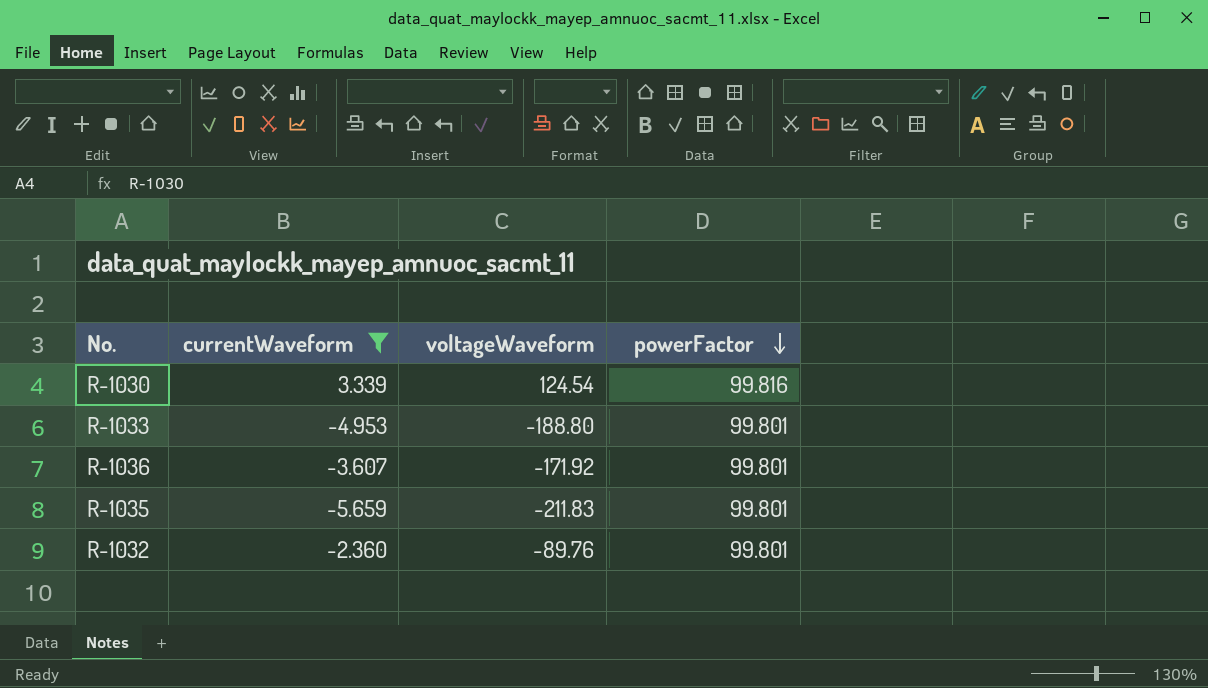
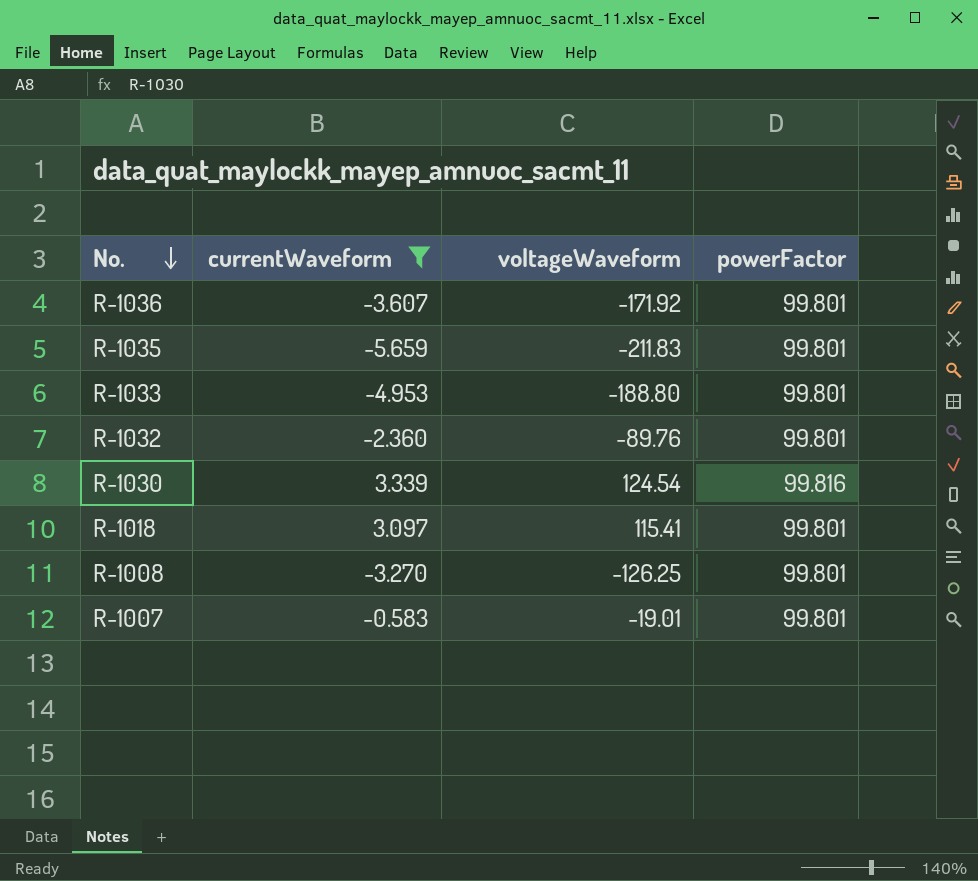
row order: powerFactor descending -> No. descending
row R-1018: none -> 3.097 | 115.41 | 99.801
row R-1008: none -> -3.270 | -126.25 | 99.801
row R-1007: none -> -0.583 | -19.01 | 99.801

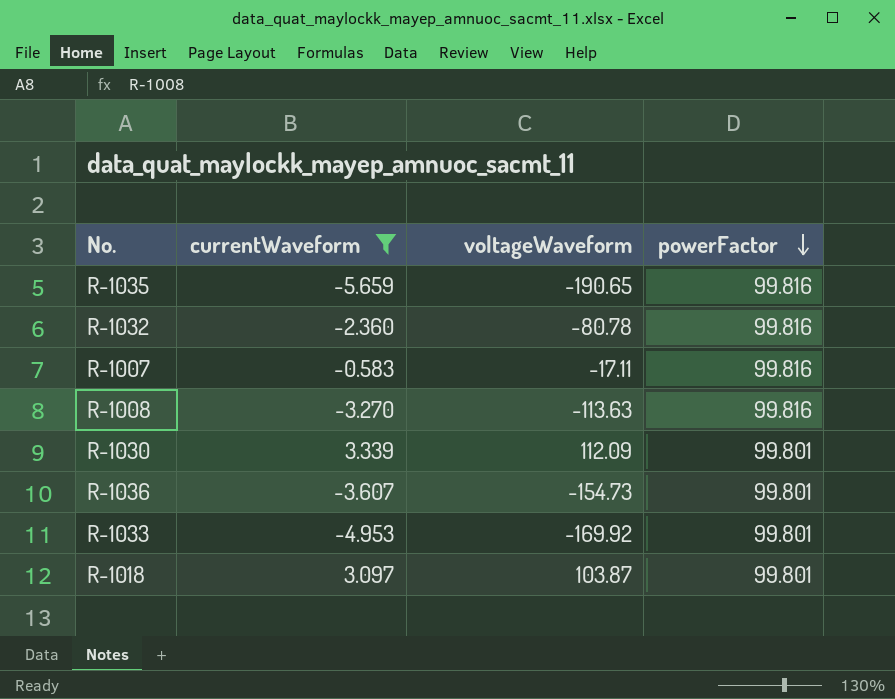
row order: No. descending -> powerFactor descending
R-1035 | voltageWaveform: -211.83 -> -190.65
R-1035 | powerFactor: 99.801 -> 99.816
R-1032 | voltageWaveform: -89.76 -> -80.78
R-1032 | powerFactor: 99.801 -> 99.816
R-1007 | voltageWaveform: -19.01 -> -17.11
R-1007 | powerFactor: 99.801 -> 99.816
R-1008 | voltageWaveform: -126.25 -> -113.63
R-1008 | powerFactor: 99.801 -> 99.816
R-1030 | voltageWaveform: 124.54 -> 112.09
R-1030 | powerFactor: 99.816 -> 99.801
R-1036 | voltageWaveform: -171.92 -> -154.73
R-1033 | voltageWaveform: -188.80 -> -169.92
R-1018 | voltageWaveform: 115.41 -> 103.87

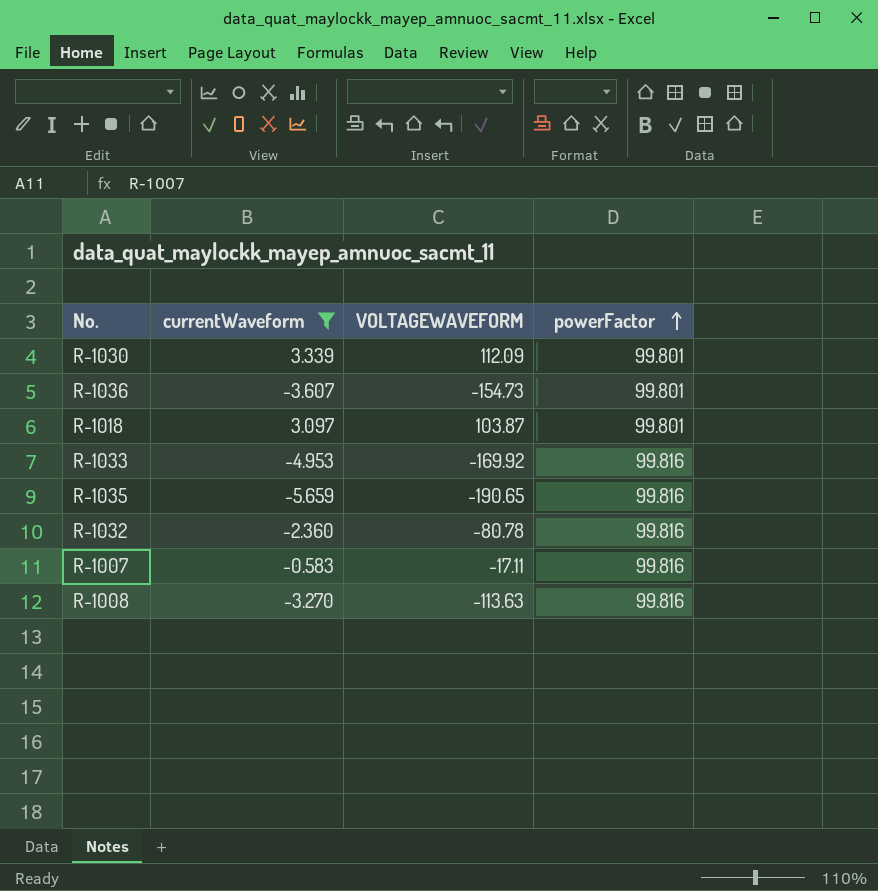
row order: powerFactor descending -> powerFactor ascending
column name: voltageWaveform -> VOLTAGEWAVEFORM
R-1033 | powerFactor: 99.801 -> 99.816

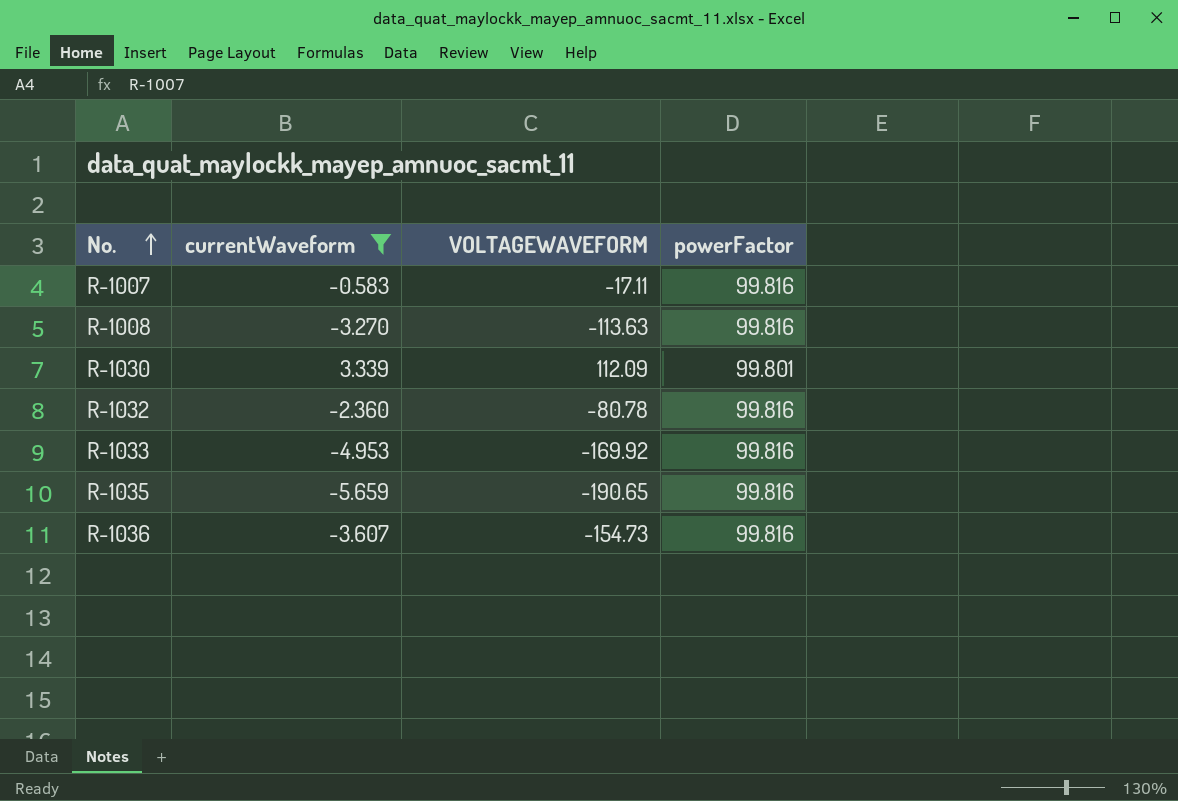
row order: powerFactor ascending -> No. ascending
row R-1018: 3.097 | 103.87 | 99.801 -> none
R-1036 | powerFactor: 99.801 -> 99.816

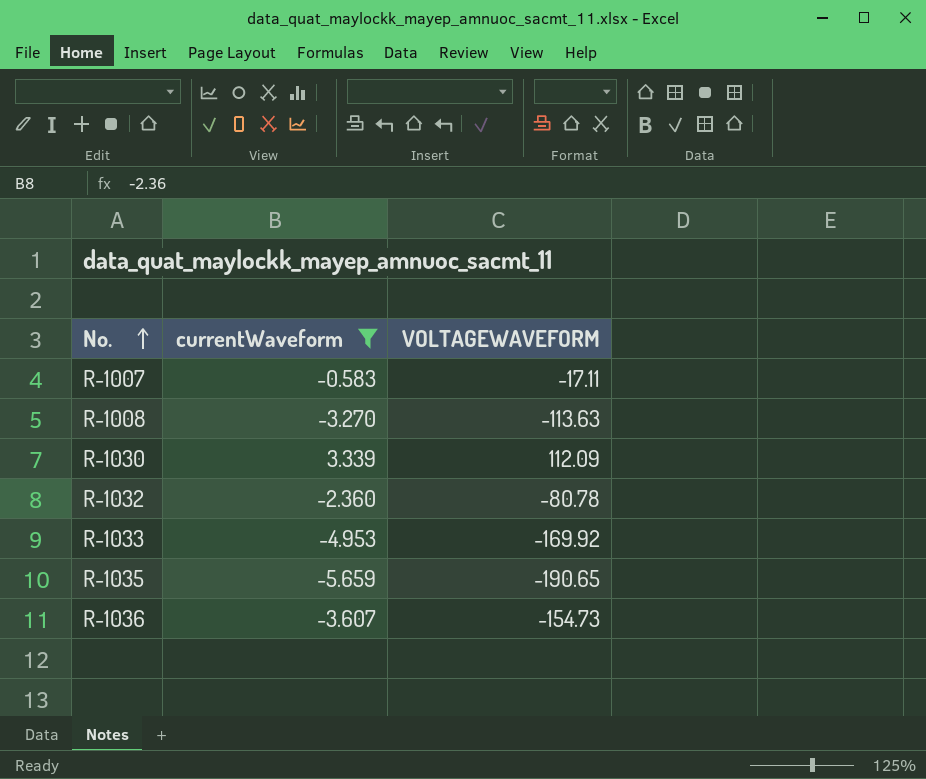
column powerFactor | position: 4 -> none

